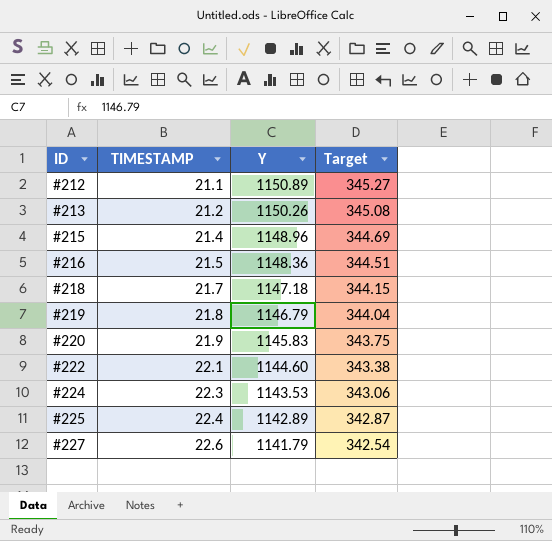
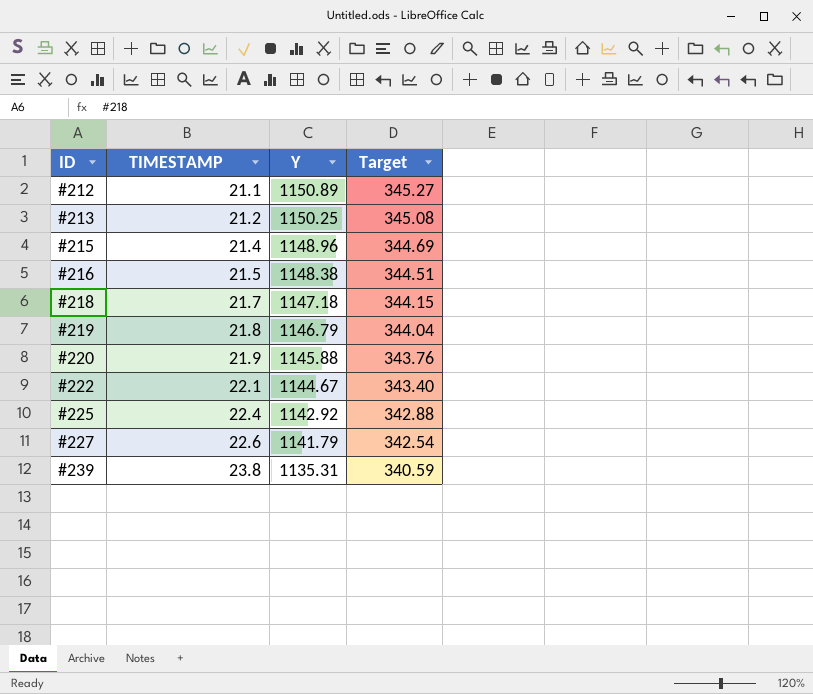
row #224: 22.3 | 1143.53 | 343.06 -> none
#213 | Y: 1150.26 -> 1150.25
#216 | Y: 1148.36 -> 1148.38
#220 | Y: 1145.83 -> 1145.88
#220 | Target: 343.75 -> 343.76
#222 | Y: 1144.60 -> 1144.67
#222 | Target: 343.38 -> 343.40
#225 | Y: 1142.89 -> 1142.92
#225 | Target: 342.87 -> 342.88
row #239: none -> 23.8 | 1135.31 | 340.59

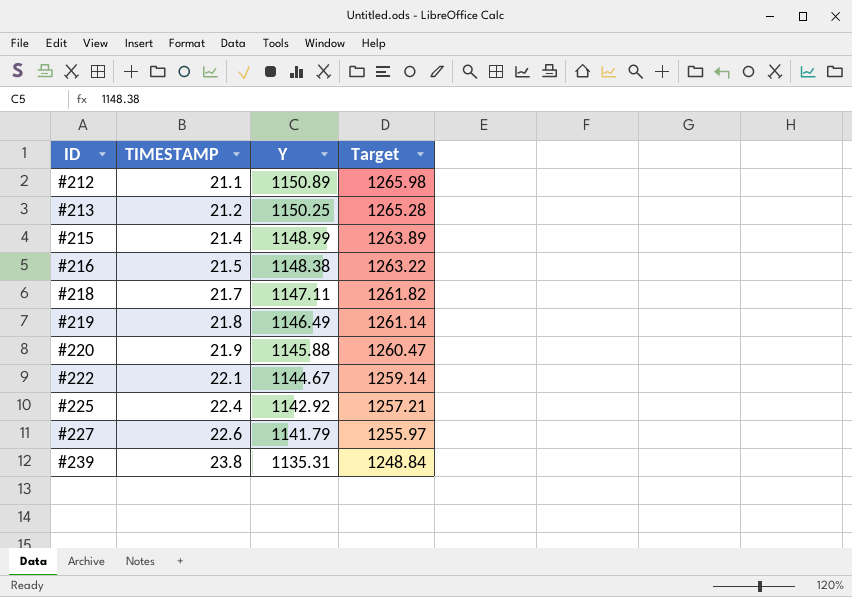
column Target | formula: [Y] * 0.3 -> [Y] * 1.1
#215 | Y: 1148.96 -> 1148.99
#218 | Y: 1147.18 -> 1147.11
#219 | Y: 1146.79 -> 1146.49

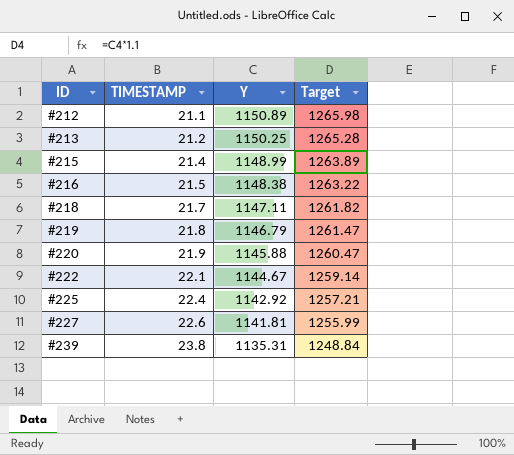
#219 | Y: 1146.49 -> 1146.79
#219 | Target: 1261.14 -> 1261.47
#227 | Y: 1141.79 -> 1141.81
#227 | Target: 1255.97 -> 1255.99

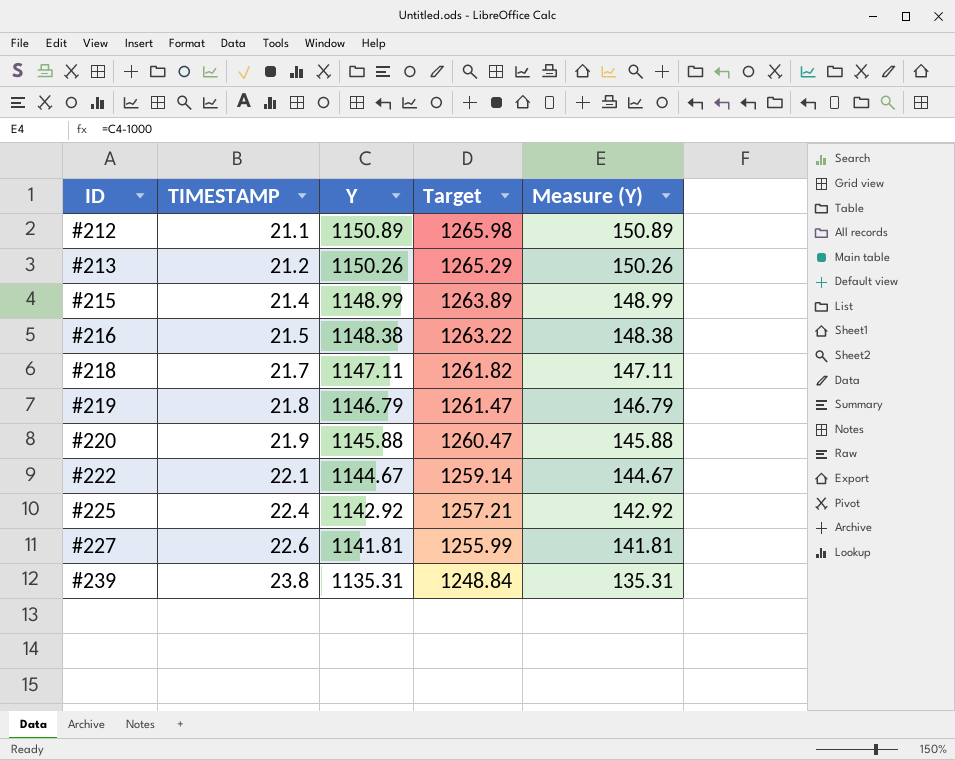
column Measure (Y) | formula: none -> [Y] - 1000
#213 | Y: 1150.25 -> 1150.26
#213 | Target: 1265.28 -> 1265.29

